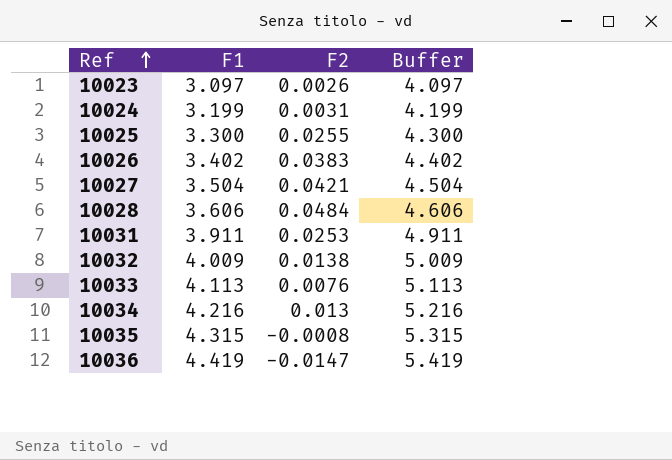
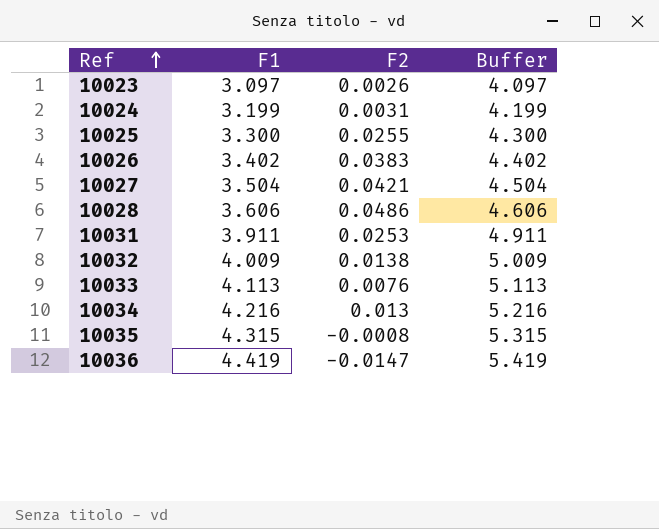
10028 | F2: 0.0484 -> 0.0486

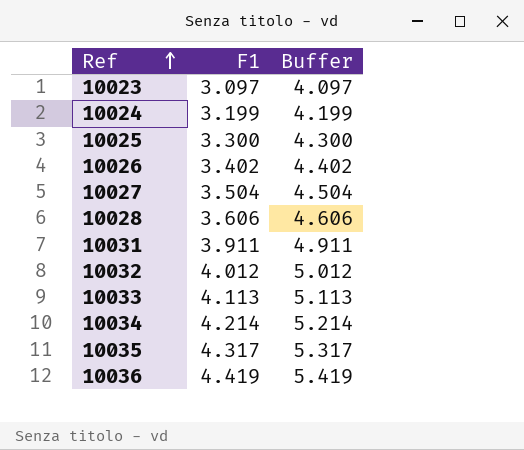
column F2 | position: 3 -> none
10032 | F1: 4.009 -> 4.012
10032 | Buffer: 5.009 -> 5.012
10034 | F1: 4.216 -> 4.214
10034 | Buffer: 5.216 -> 5.214
10035 | F1: 4.315 -> 4.317
10035 | Buffer: 5.315 -> 5.317

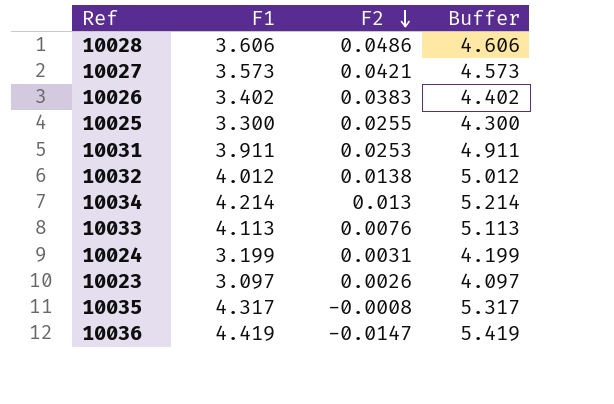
row order: Ref ascending -> F2 descending
column F2 | position: none -> 3
10027 | F1: 3.504 -> 3.573
10027 | Buffer: 4.504 -> 4.573

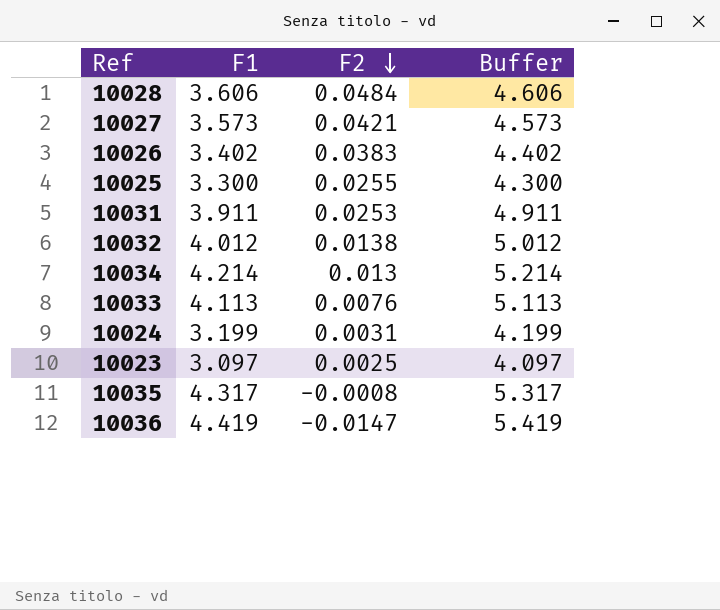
10028 | F2: 0.0486 -> 0.0484
10023 | F2: 0.0026 -> 0.0025

